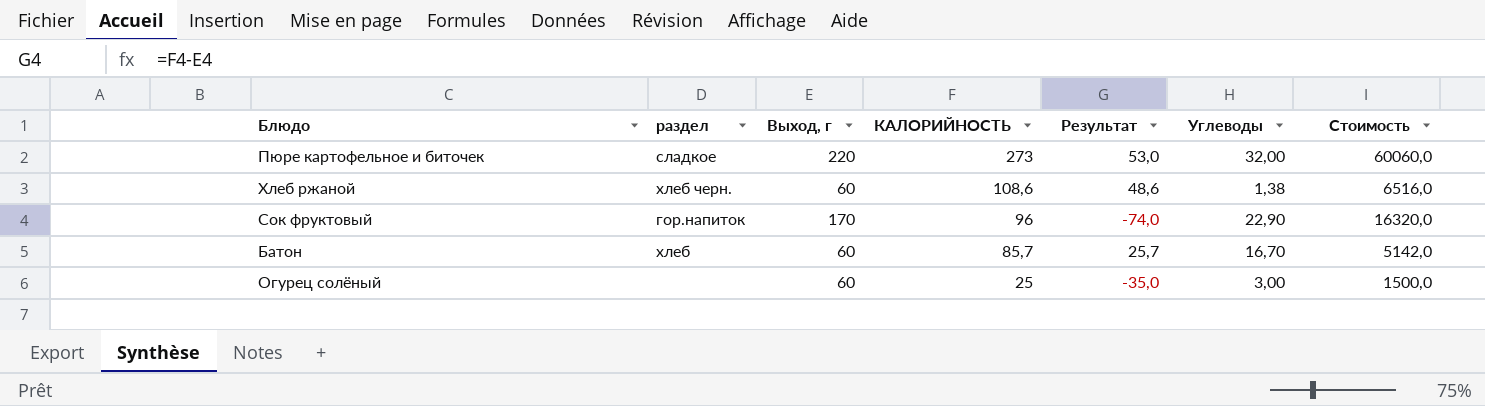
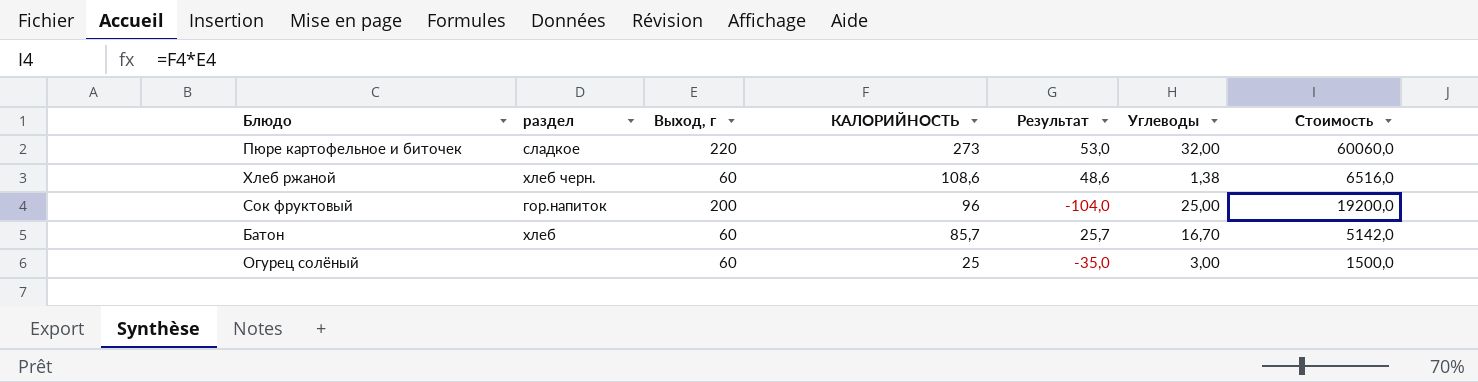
Сок фруктовый | Выход, г: 170 -> 200
Сок фруктовый | Результат: -74,0 -> -104,0
Сок фруктовый | Углеводы: 22,90 -> 25,00
Сок фруктовый | Стоимость: 16320,0 -> 19200,0

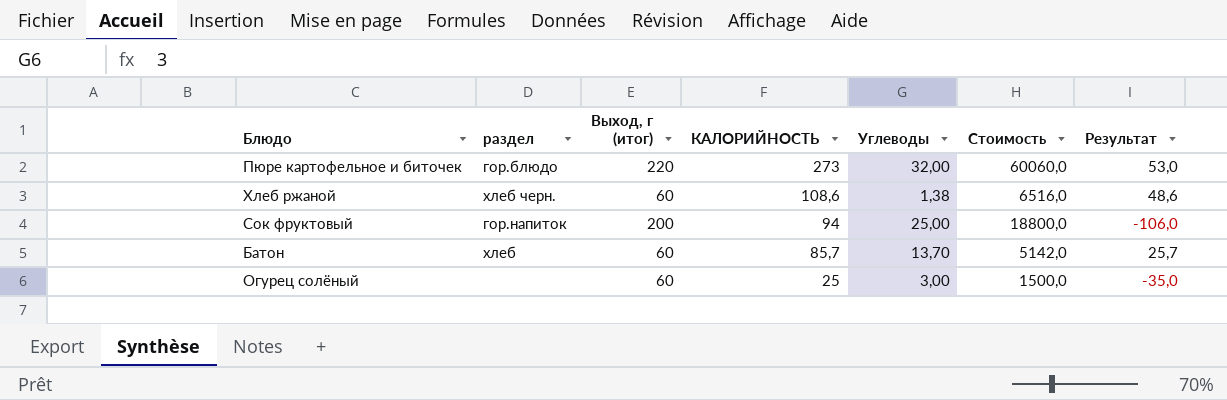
column name: Выход, г -> Выход, г (итог)
column Результат | position: 5 -> 7
Пюре картофельное и биточек | раздел: сладкое -> гор.блюдо
Сок фруктовый | КАЛОРИЙНОСТЬ: 96 -> 94
Сок фруктовый | Стоимость: 19200,0 -> 18800,0
Сок фруктовый | Результат: -104,0 -> -106,0
Батон | Углеводы: 16,70 -> 13,70

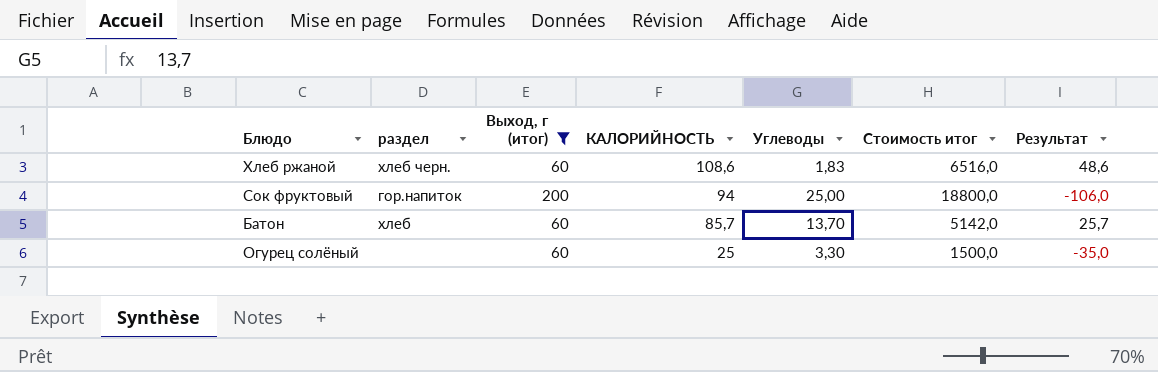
filter: none -> Выход, г (итог) != 220
column name: Стоимость -> Стоимость итог
Хлеб ржаной | Углеводы: 1,38 -> 1,83
Огурец солёный | Углеводы: 3,00 -> 3,30

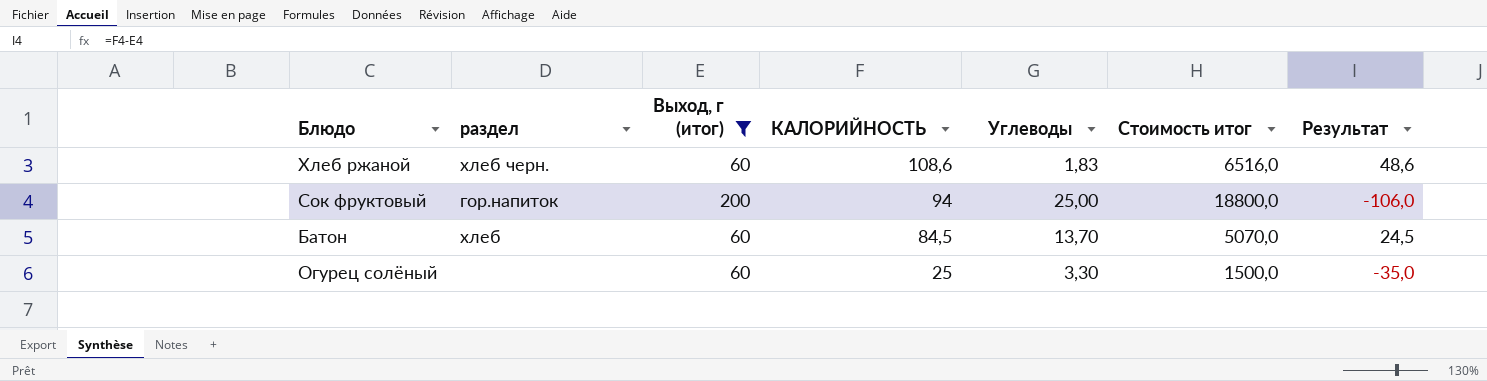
Батон | КАЛОРИЙНОСТЬ: 85,7 -> 84,5
Батон | Стоимость итог: 5142,0 -> 5070,0
Батон | Результат: 25,7 -> 24,5

